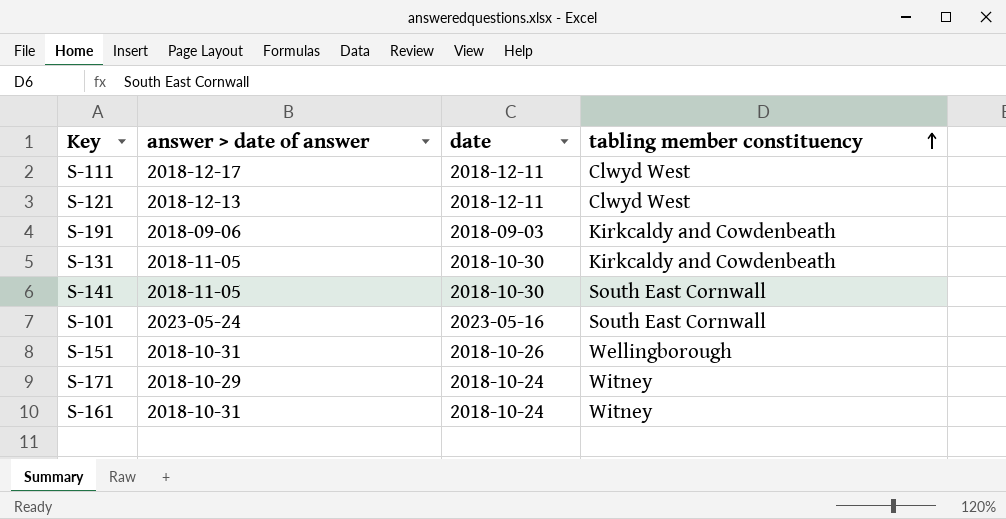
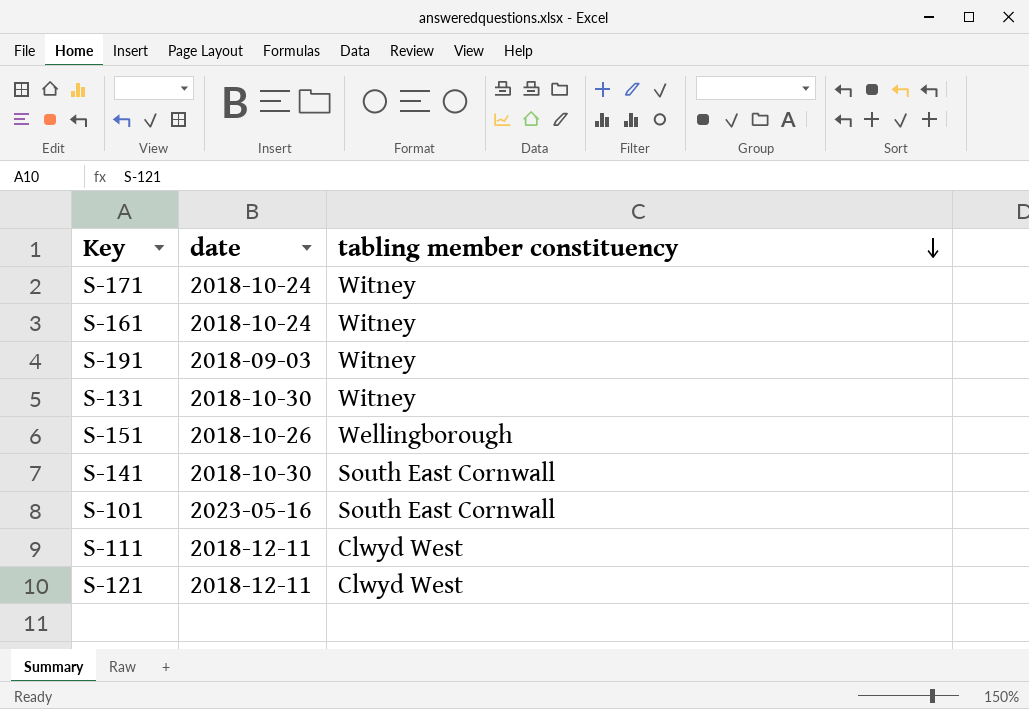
row order: tabling member constituency ascending -> tabling member constituency descending
column answer > date of answer | position: 2 -> none
S-191 | tabling member constituency: Kirkcaldy and Cowdenbeath -> Witney
S-131 | tabling member constituency: Kirkcaldy and Cowdenbeath -> Witney

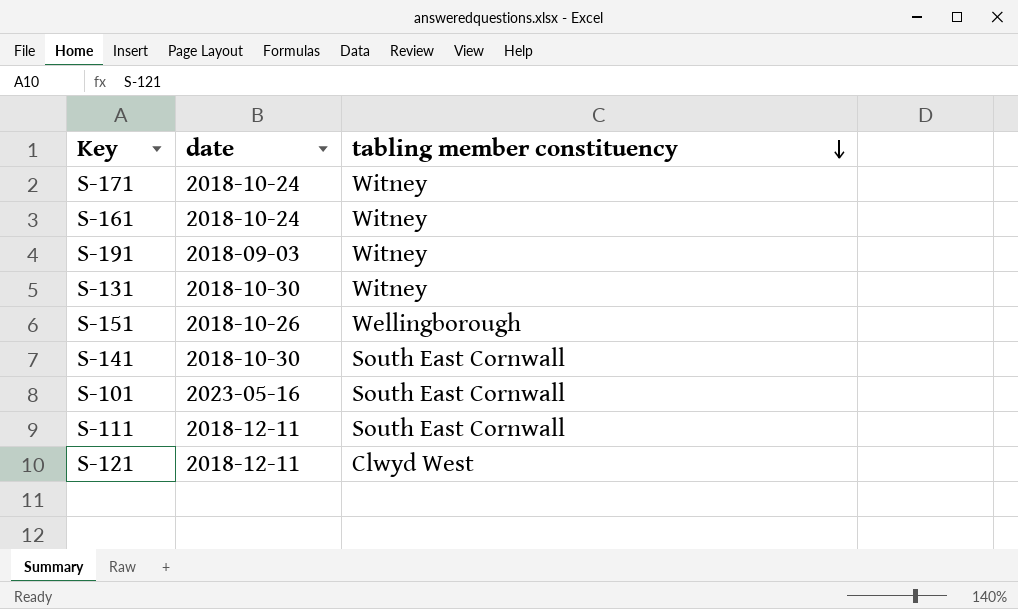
S-111 | tabling member constituency: Clwyd West -> South East Cornwall

